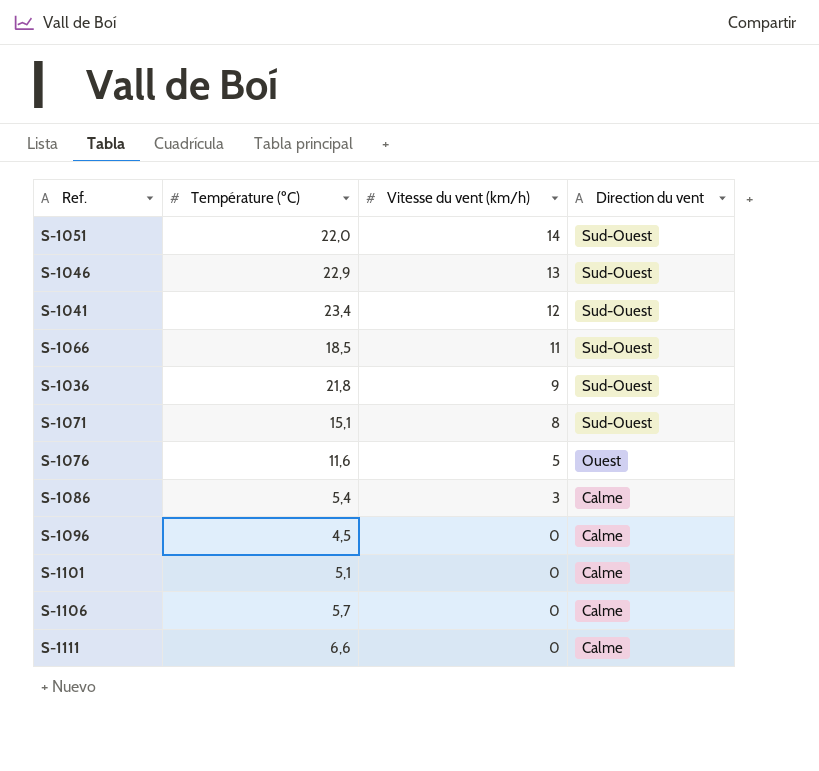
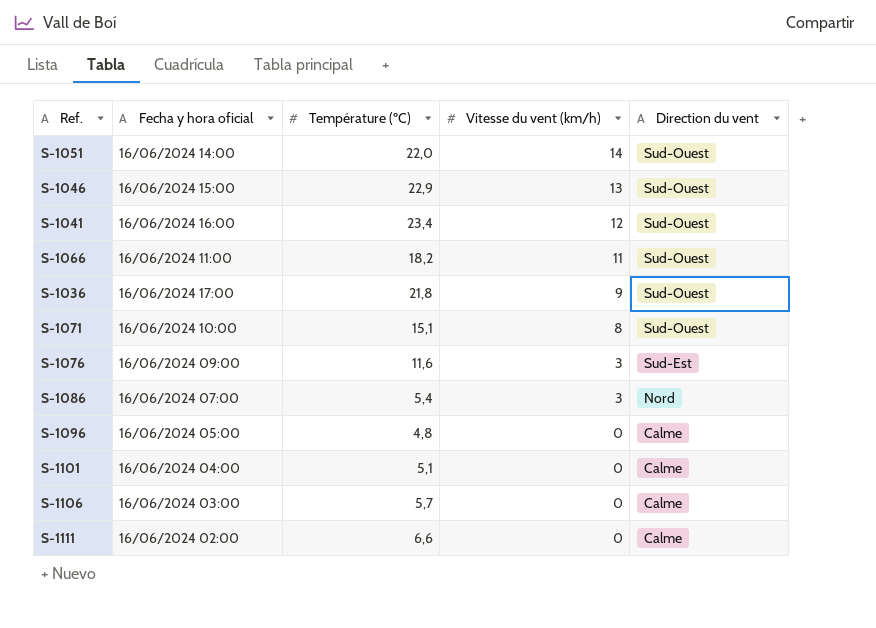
column Fecha y hora oficial | position: none -> 2
S-1066 | Température (ºC): 18,5 -> 18,2
S-1076 | Vitesse du vent (km/h): 5 -> 3
S-1076 | Direction du vent: Ouest -> Sud-Est
S-1086 | Direction du vent: Calme -> Nord
S-1096 | Température (ºC): 4,5 -> 4,8

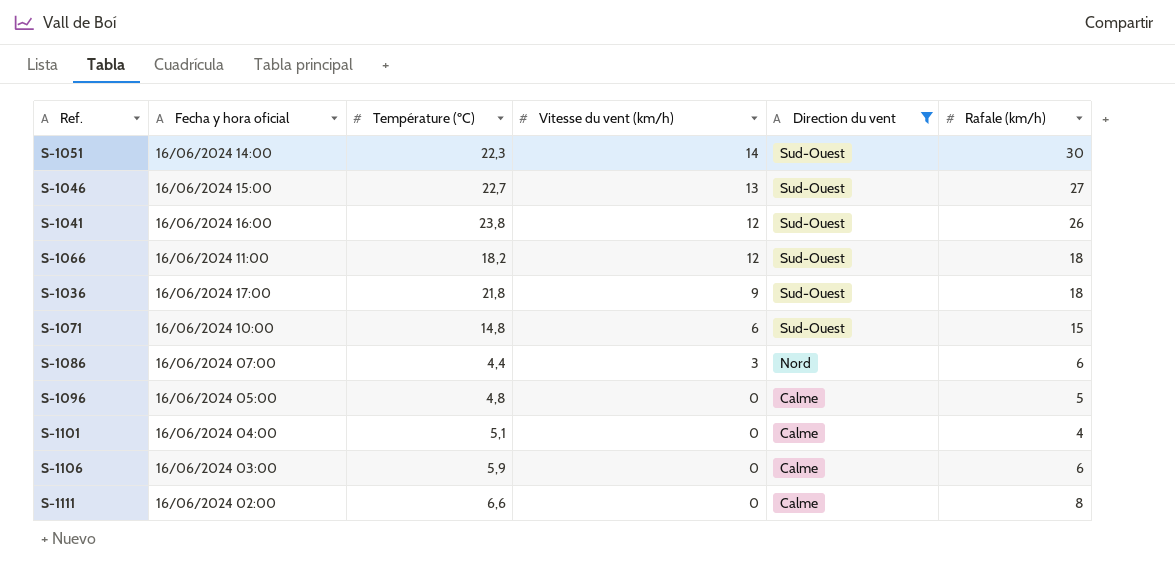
filter: none -> Direction du vent != Sud-Est
column Rafale (km/h) | position: none -> 6
S-1051 | Température (ºC): 22,0 -> 22,3
S-1046 | Température (ºC): 22,9 -> 22,7
S-1041 | Température (ºC): 23,4 -> 23,8
S-1066 | Vitesse du vent (km/h): 11 -> 12
S-1071 | Température (ºC): 15,1 -> 14,8
S-1071 | Vitesse du vent (km/h): 8 -> 6
S-1086 | Température (ºC): 5,4 -> 4,4
S-1106 | Température (ºC): 5,7 -> 5,9

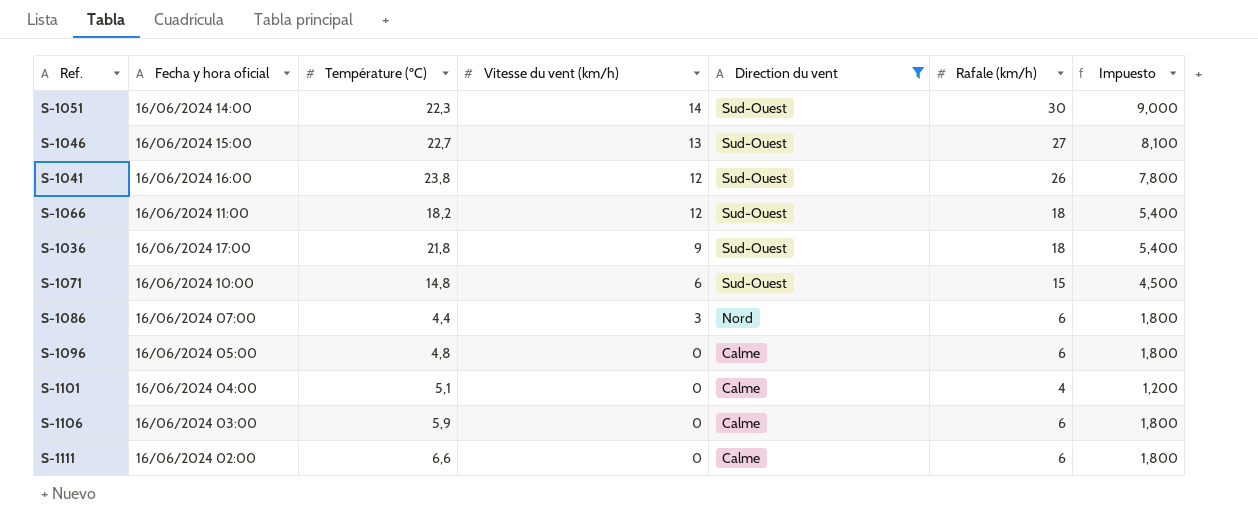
column Impuesto | formula: none -> [Rafale (km/h)] * 0,3
S-1096 | Rafale (km/h): 5 -> 6
S-1111 | Rafale (km/h): 8 -> 6

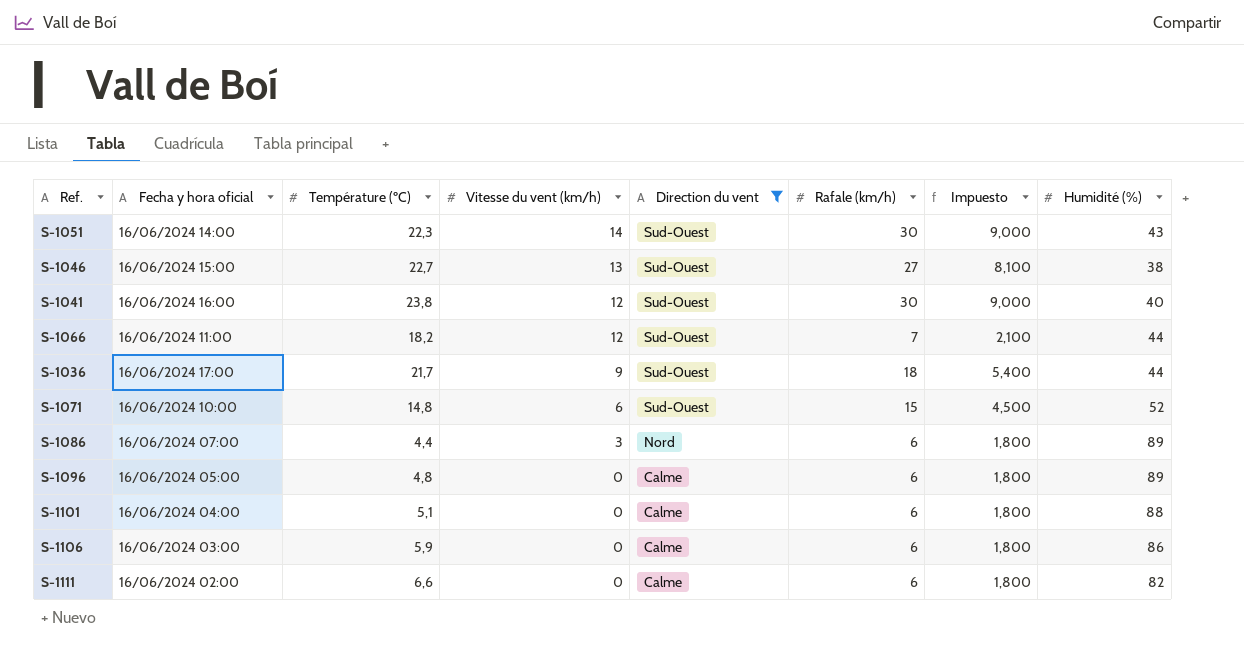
column Humidité (%) | position: none -> 8
S-1041 | Rafale (km/h): 26 -> 30
S-1041 | Impuesto: 7,800 -> 9,000
S-1066 | Rafale (km/h): 18 -> 7
S-1066 | Impuesto: 5,400 -> 2,100
S-1036 | Température (ºC): 21,8 -> 21,7
S-1101 | Rafale (km/h): 4 -> 6
S-1101 | Impuesto: 1,200 -> 1,800

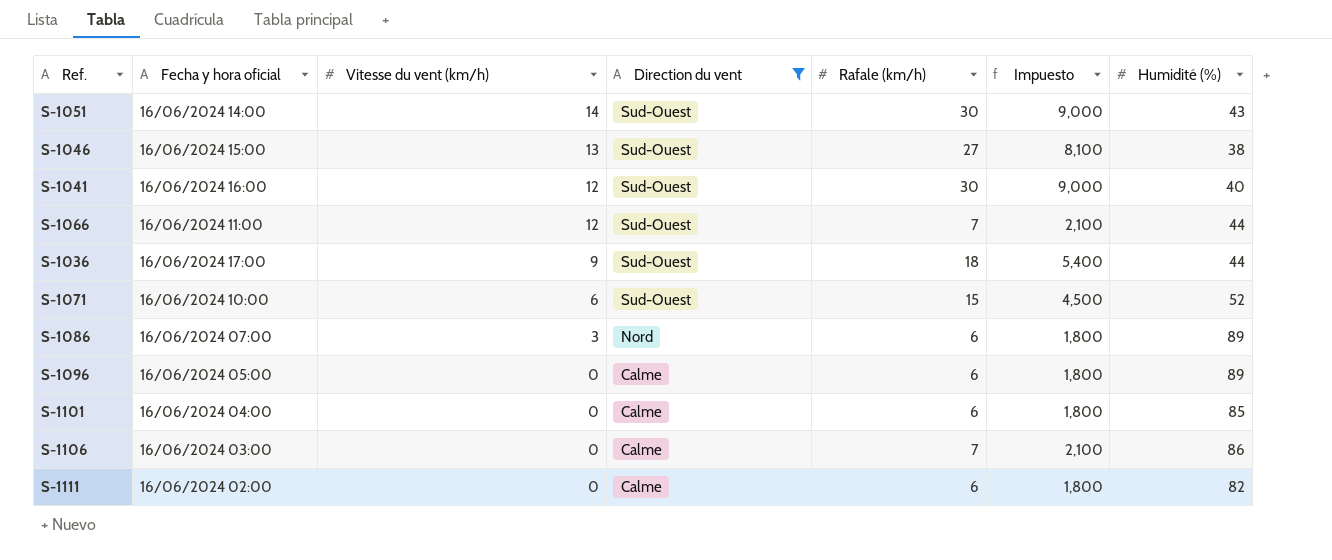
column Température (ºC) | position: 3 -> none
S-1101 | Humidité (%): 88 -> 85
S-1106 | Rafale (km/h): 6 -> 7
S-1106 | Impuesto: 1,800 -> 2,100

